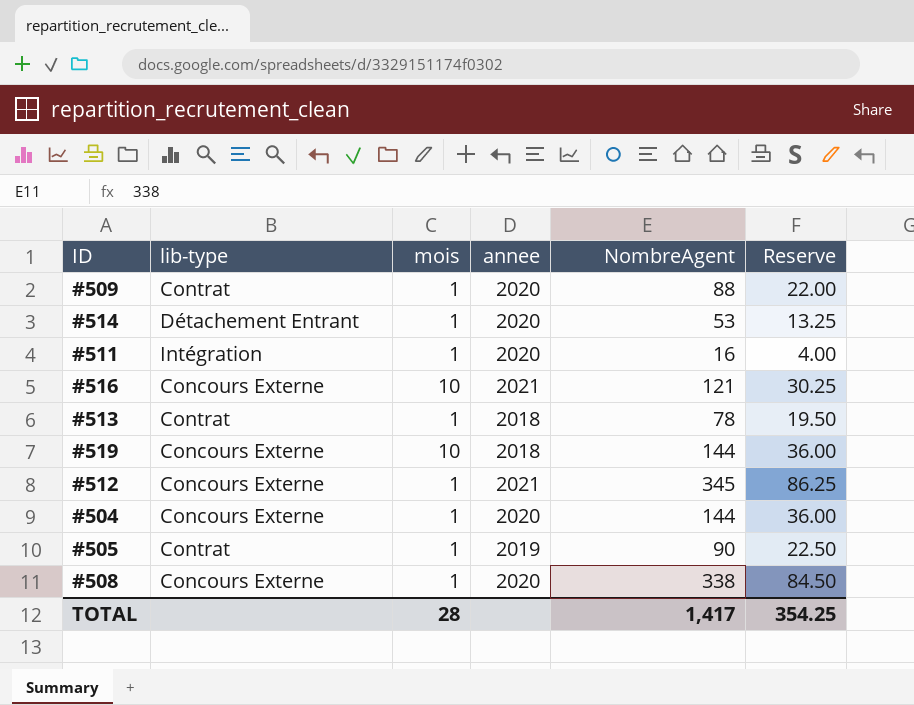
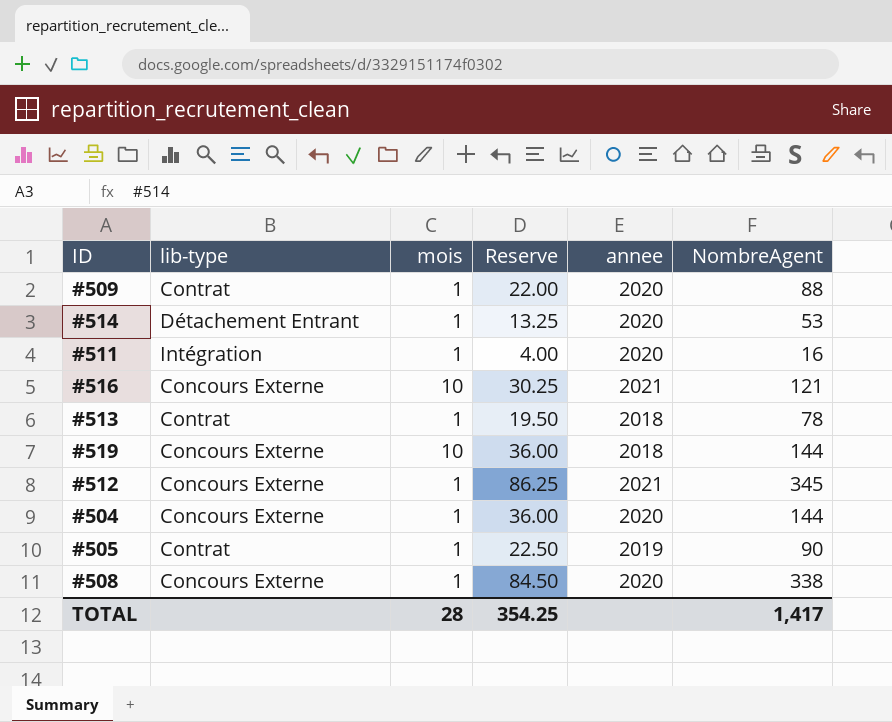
column Reserve | position: 6 -> 4

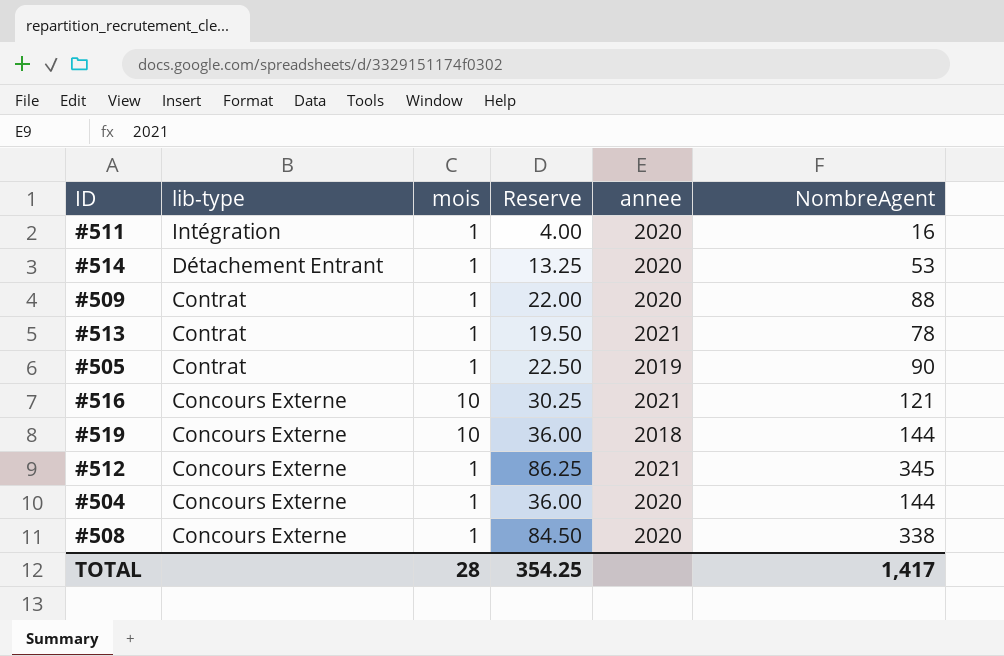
row order: none -> lib-type descending
#513 | annee: 2018 -> 2021

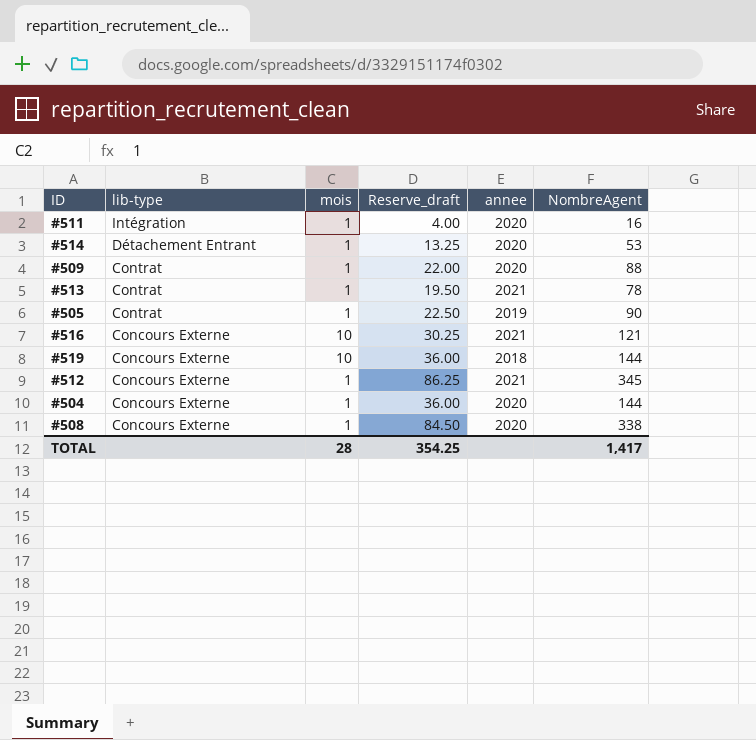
column name: Reserve -> Reserve_draft

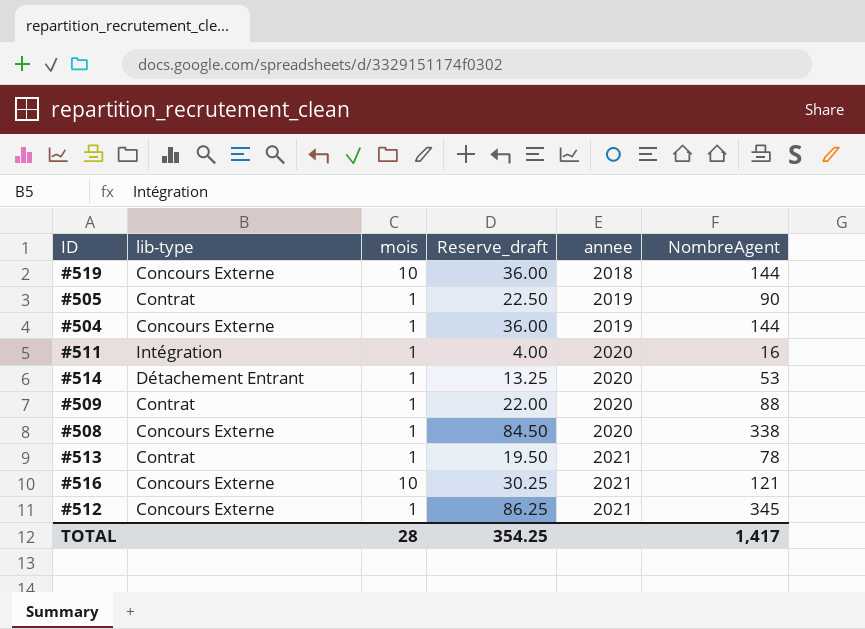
row order: lib-type descending -> annee ascending
#504 | annee: 2020 -> 2019

